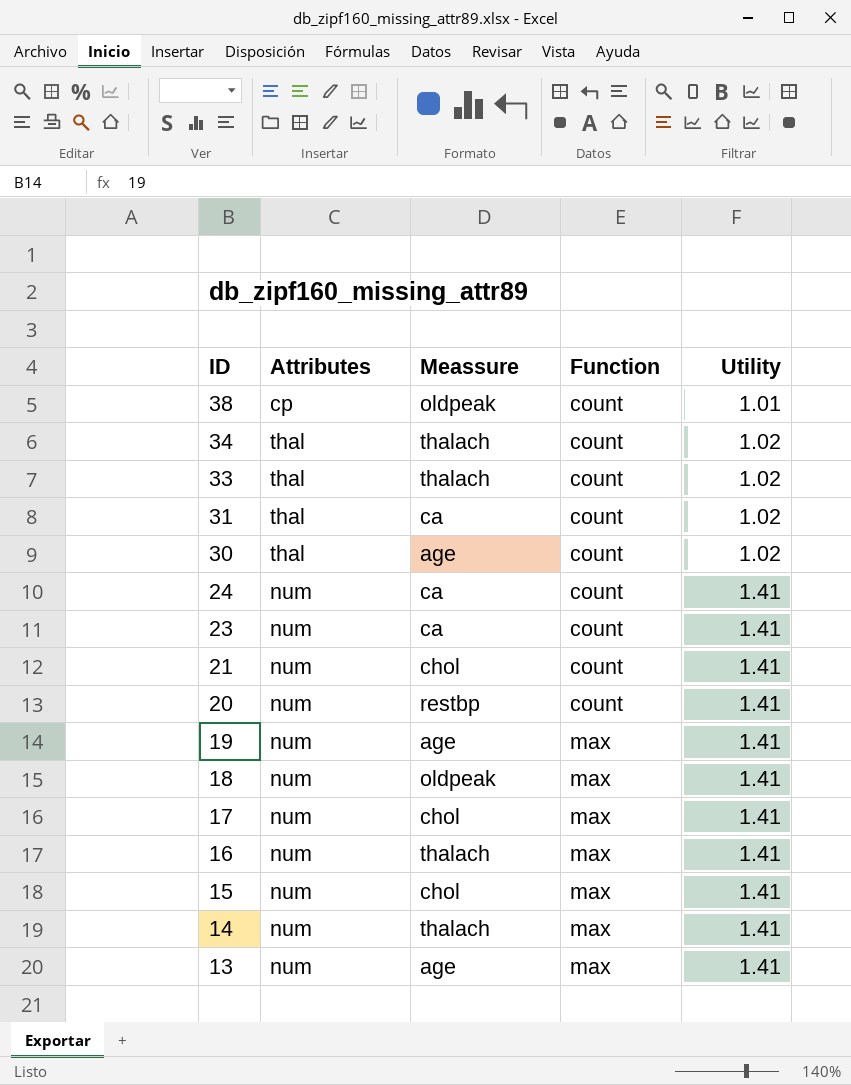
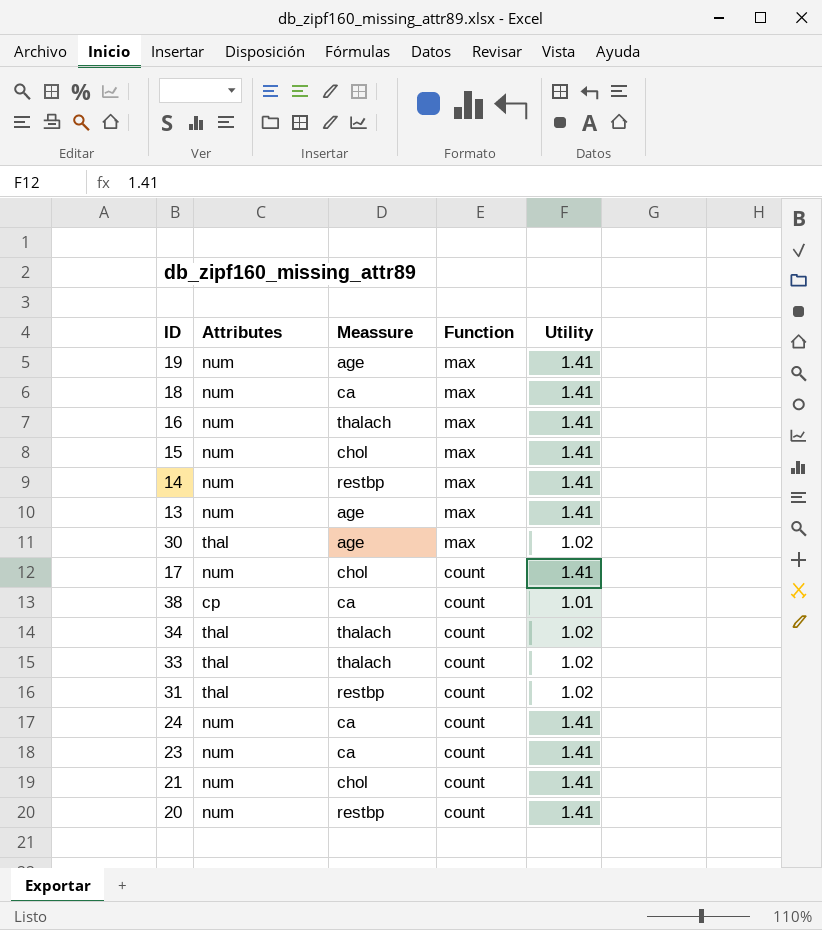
row order: ID descending -> Function descending
18 | Meassure: oldpeak -> ca
14 | Meassure: thalach -> restbp
30 | Function: count -> max
17 | Function: max -> count
38 | Meassure: oldpeak -> ca
31 | Meassure: ca -> restbp

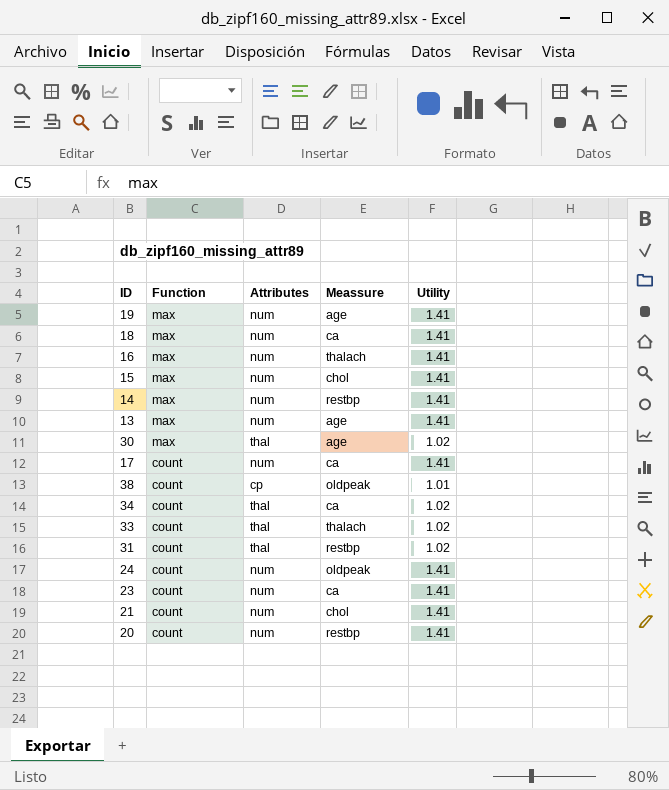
column Function | position: 4 -> 2
17 | Meassure: chol -> ca
38 | Meassure: ca -> oldpeak
34 | Meassure: thalach -> ca
24 | Meassure: ca -> oldpeak

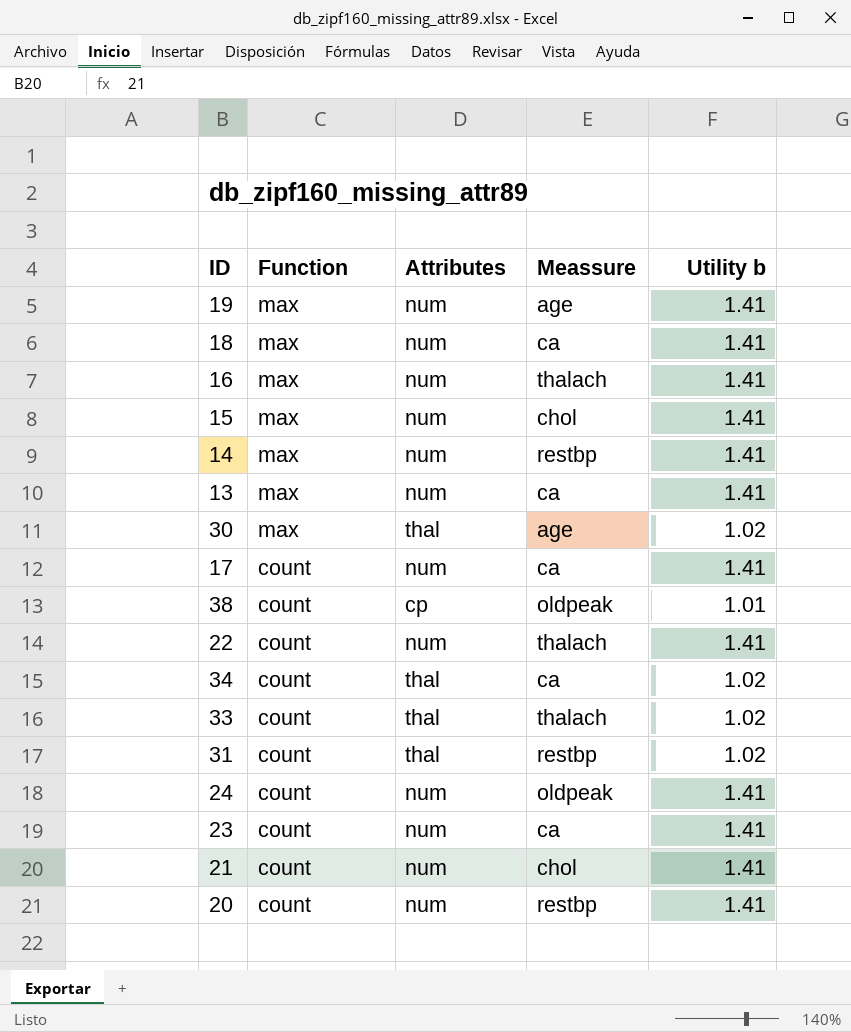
column name: Utility -> Utility b
13 | Meassure: age -> ca
row 22: none -> count | num | thalach | 1.41

